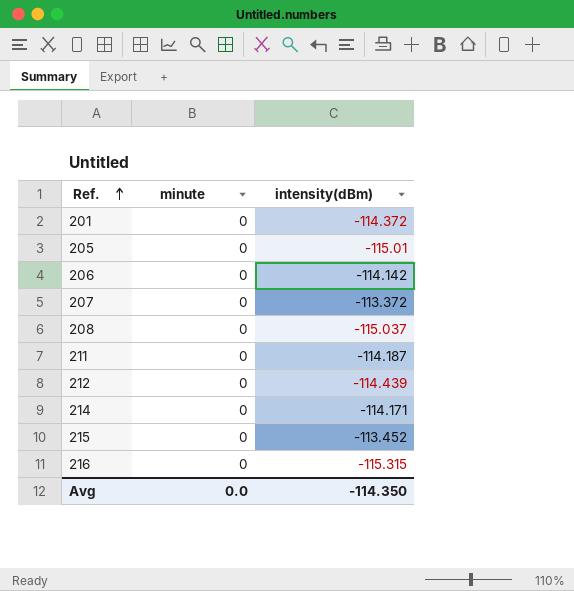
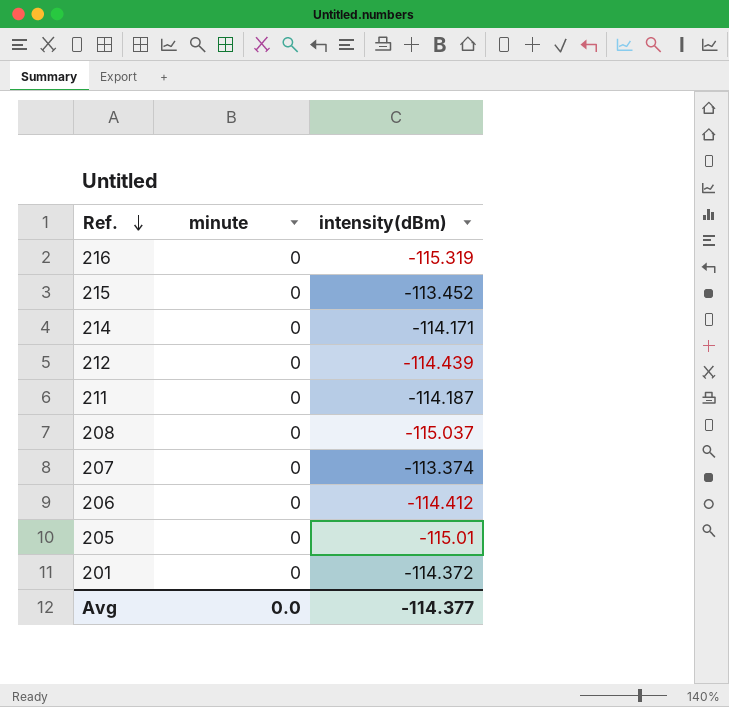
row order: Ref. ascending -> Ref. descending
216 | intensity(dBm): -115.315 -> -115.319
207 | intensity(dBm): -113.372 -> -113.374
206 | intensity(dBm): -114.142 -> -114.412
Avg | intensity(dBm): -114.350 -> -114.377

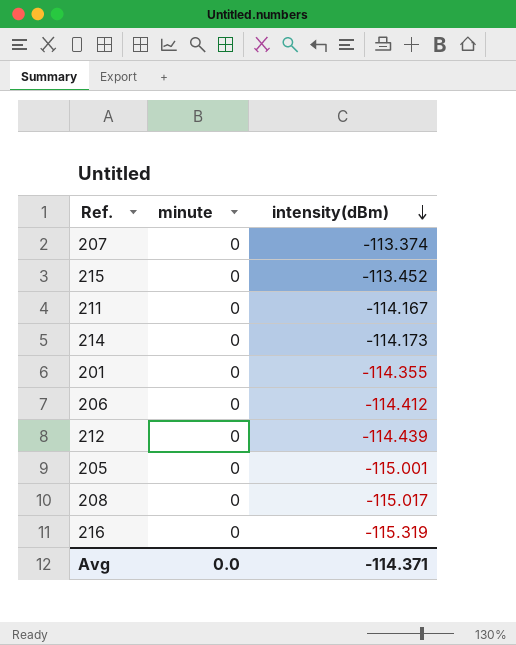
row order: Ref. descending -> intensity(dBm) descending
211 | intensity(dBm): -114.187 -> -114.167
214 | intensity(dBm): -114.171 -> -114.173
201 | intensity(dBm): -114.372 -> -114.355
205 | intensity(dBm): -115.01 -> -115.001
208 | intensity(dBm): -115.037 -> -115.017
Avg | intensity(dBm): -114.377 -> -114.371

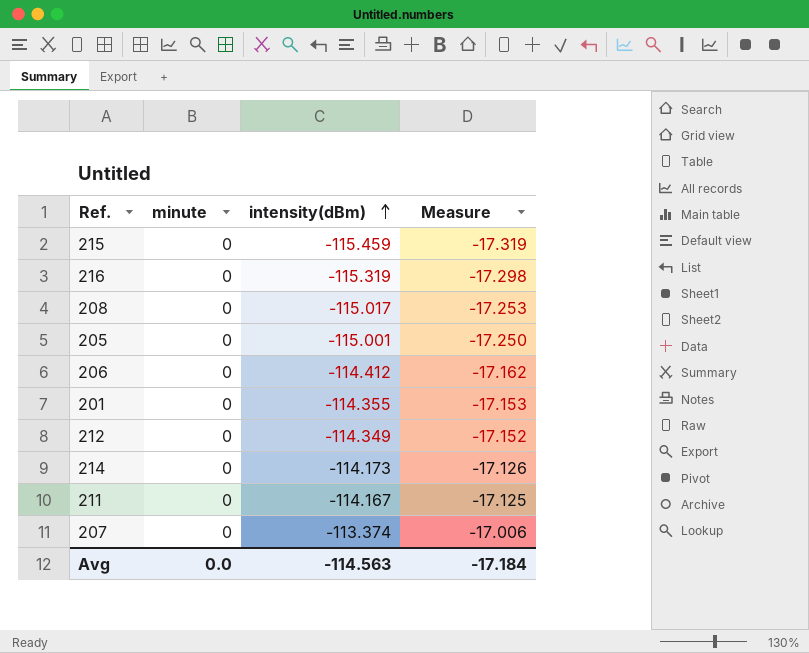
row order: intensity(dBm) descending -> intensity(dBm) ascending
column Measure | formula: none -> [intensity(dBm)] * 0.15
215 | intensity(dBm): -113.452 -> -115.459
212 | intensity(dBm): -114.439 -> -114.349
Avg | intensity(dBm): -114.371 -> -114.563

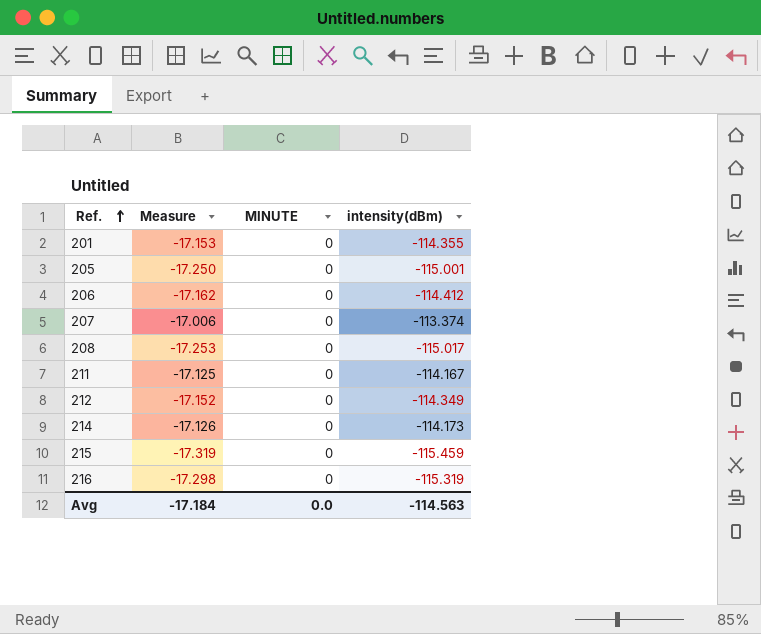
row order: intensity(dBm) ascending -> Ref. ascending
column Measure | position: 4 -> 2
column name: minute -> MINUTE

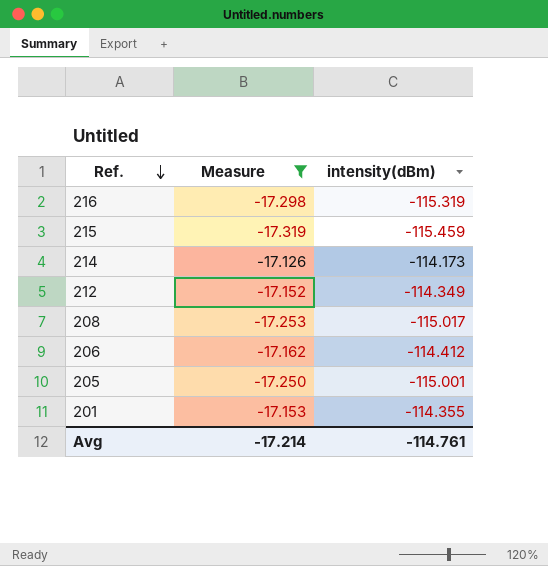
filter: none -> Measure <= -17.126
row order: Ref. ascending -> Ref. descending
column MINUTE | position: 3 -> none
Avg | Measure: -17.184 -> -17.214
Avg | intensity(dBm): -114.563 -> -114.761

